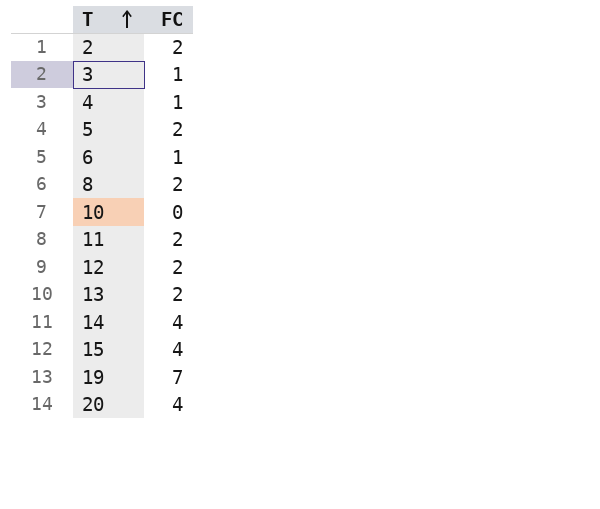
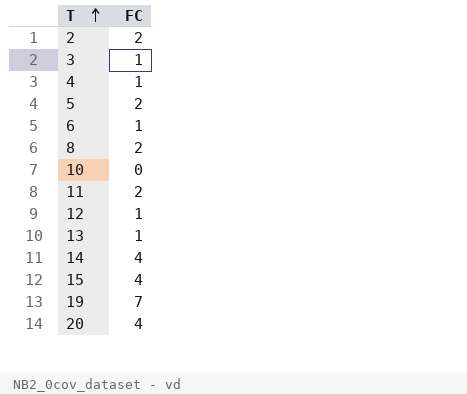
12 | FC: 2 -> 1
13 | FC: 2 -> 1

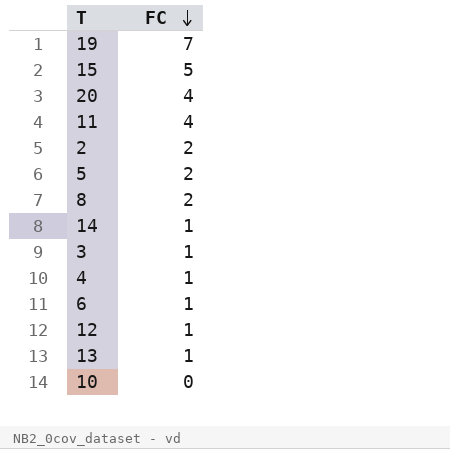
row order: T ascending -> FC descending
15 | FC: 4 -> 5
11 | FC: 2 -> 4
14 | FC: 4 -> 1

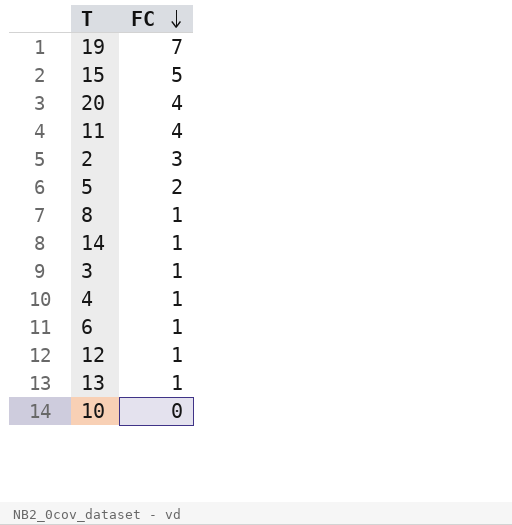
2 | FC: 2 -> 3
8 | FC: 2 -> 1

